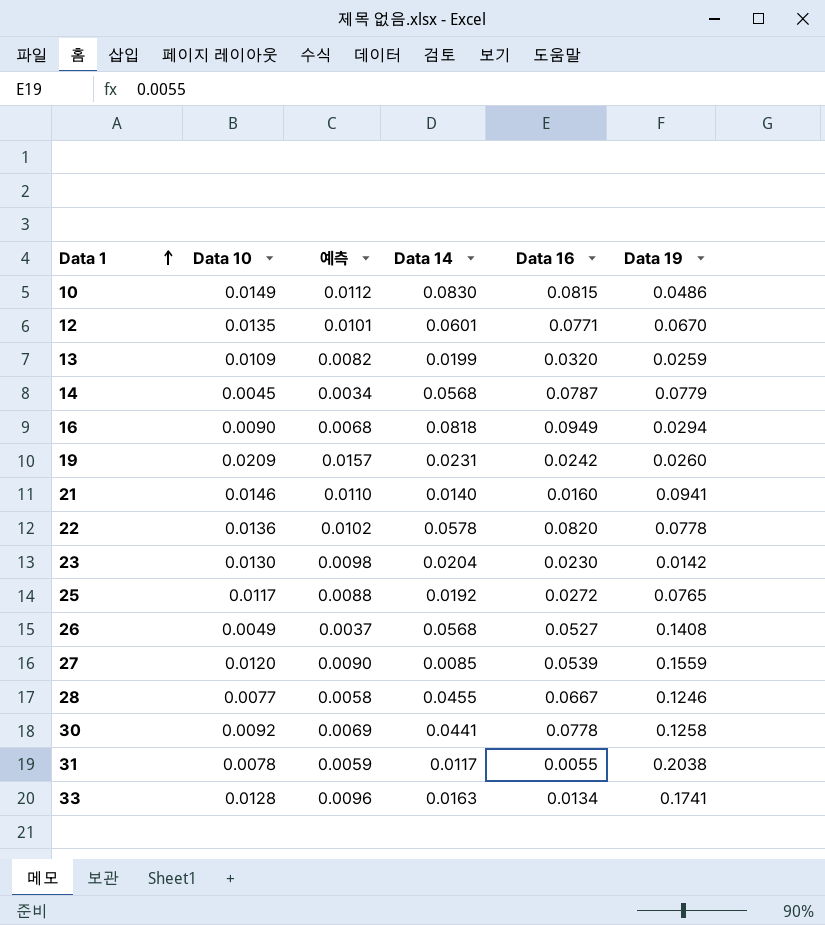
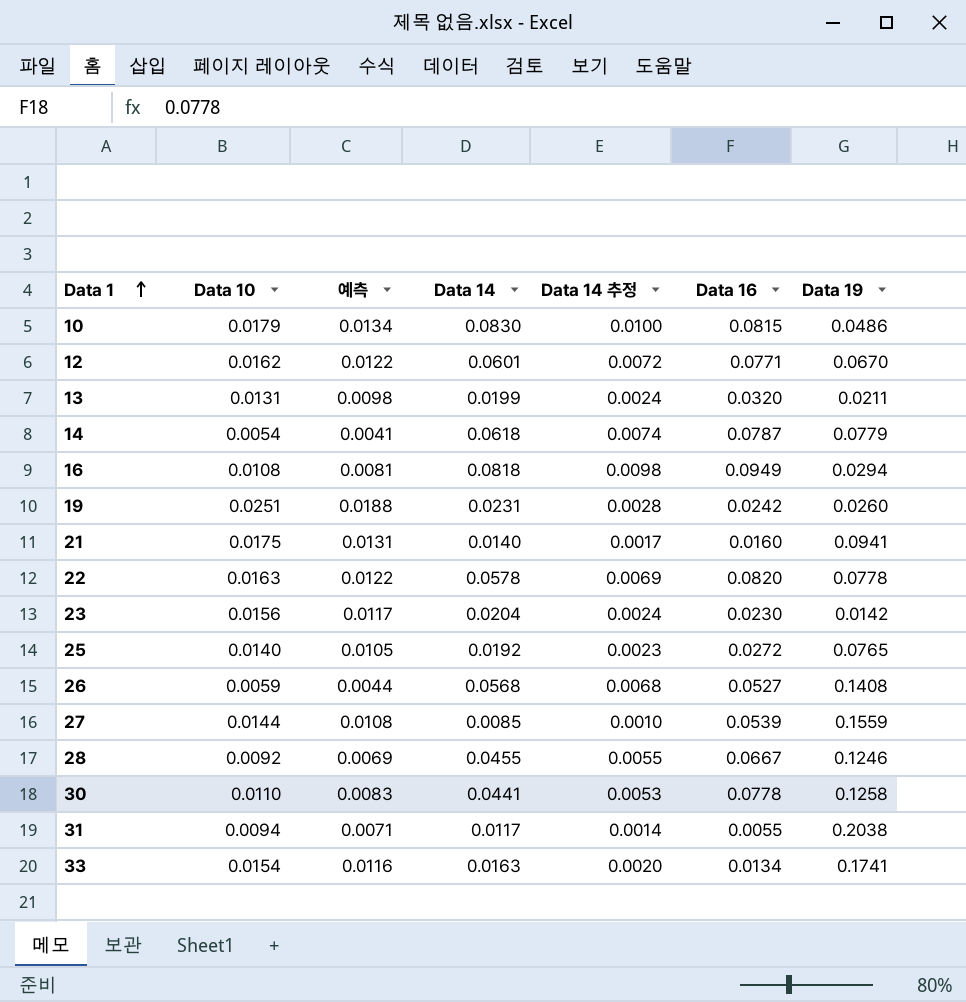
column Data 14 추정 | formula: none -> [Data 14] * 0.12
10 | Data 10: 0.0149 -> 0.0179
10 | 예측: 0.0112 -> 0.0134
12 | Data 10: 0.0135 -> 0.0162
12 | 예측: 0.0101 -> 0.0122
13 | Data 10: 0.0109 -> 0.0131
13 | 예측: 0.0082 -> 0.0098
13 | Data 19: 0.0259 -> 0.0211
14 | Data 10: 0.0045 -> 0.0054
14 | 예측: 0.0034 -> 0.0041
14 | Data 14: 0.0568 -> 0.0618
16 | Data 10: 0.0090 -> 0.0108
16 | 예측: 0.0068 -> 0.0081
19 | Data 10: 0.0209 -> 0.0251
19 | 예측: 0.0157 -> 0.0188
21 | Data 10: 0.0146 -> 0.0175
21 | 예측: 0.0110 -> 0.0131
22 | Data 10: 0.0136 -> 0.0163
22 | 예측: 0.0102 -> 0.0122
23 | Data 10: 0.0130 -> 0.0156
23 | 예측: 0.0098 -> 0.0117
25 | Data 10: 0.0117 -> 0.0140
25 | 예측: 0.0088 -> 0.0105
26 | Data 10: 0.0049 -> 0.0059
26 | 예측: 0.0037 -> 0.0044
27 | Data 10: 0.0120 -> 0.0144
27 | 예측: 0.0090 -> 0.0108
28 | Data 10: 0.0077 -> 0.0092
28 | 예측: 0.0058 -> 0.0069
30 | Data 10: 0.0092 -> 0.0110
30 | 예측: 0.0069 -> 0.0083
31 | Data 10: 0.0078 -> 0.0094
31 | 예측: 0.0059 -> 0.0071
33 | Data 10: 0.0128 -> 0.0154
33 | 예측: 0.0096 -> 0.0116

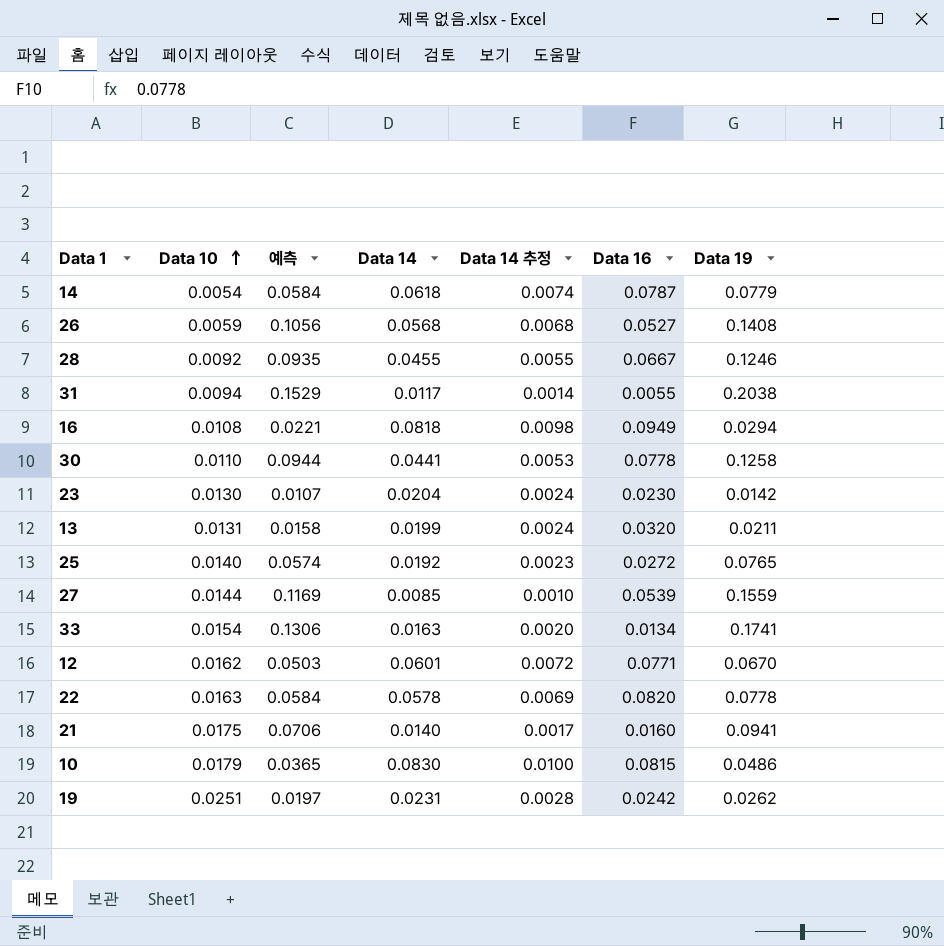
row order: Data 1 ascending -> Data 10 ascending
column 예측 | formula: [Data 10] * 0.75 -> [Data 19] * 0.75
23 | Data 10: 0.0156 -> 0.0130
19 | Data 19: 0.0260 -> 0.0262

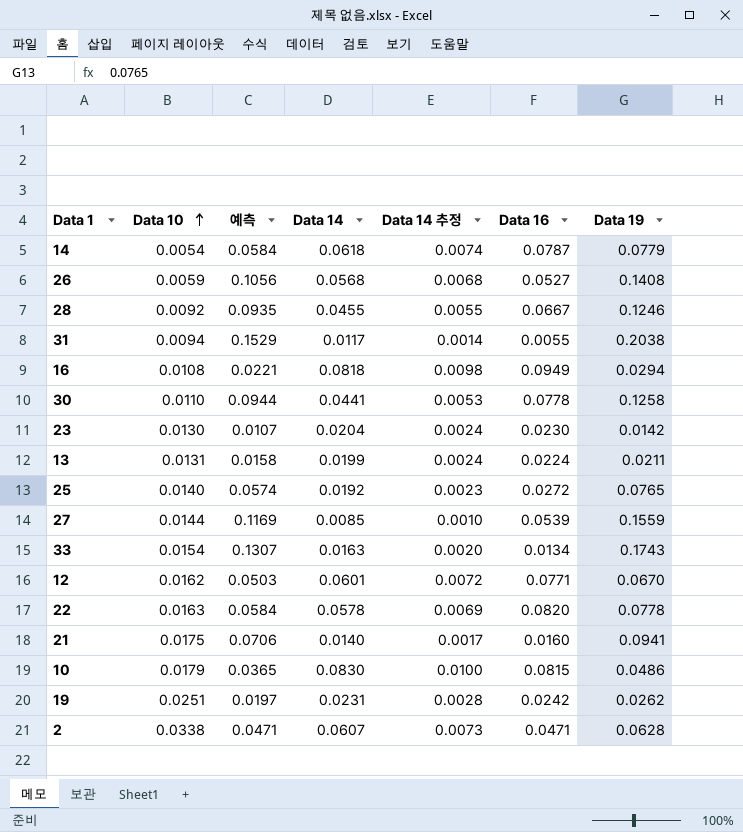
13 | Data 16: 0.0320 -> 0.0224
33 | 예측: 0.1306 -> 0.1307
33 | Data 19: 0.1741 -> 0.1743
row 2: none -> 0.0338 | 0.0471 | 0.0607 | 0.0073 | 0.0471 | 0.0628

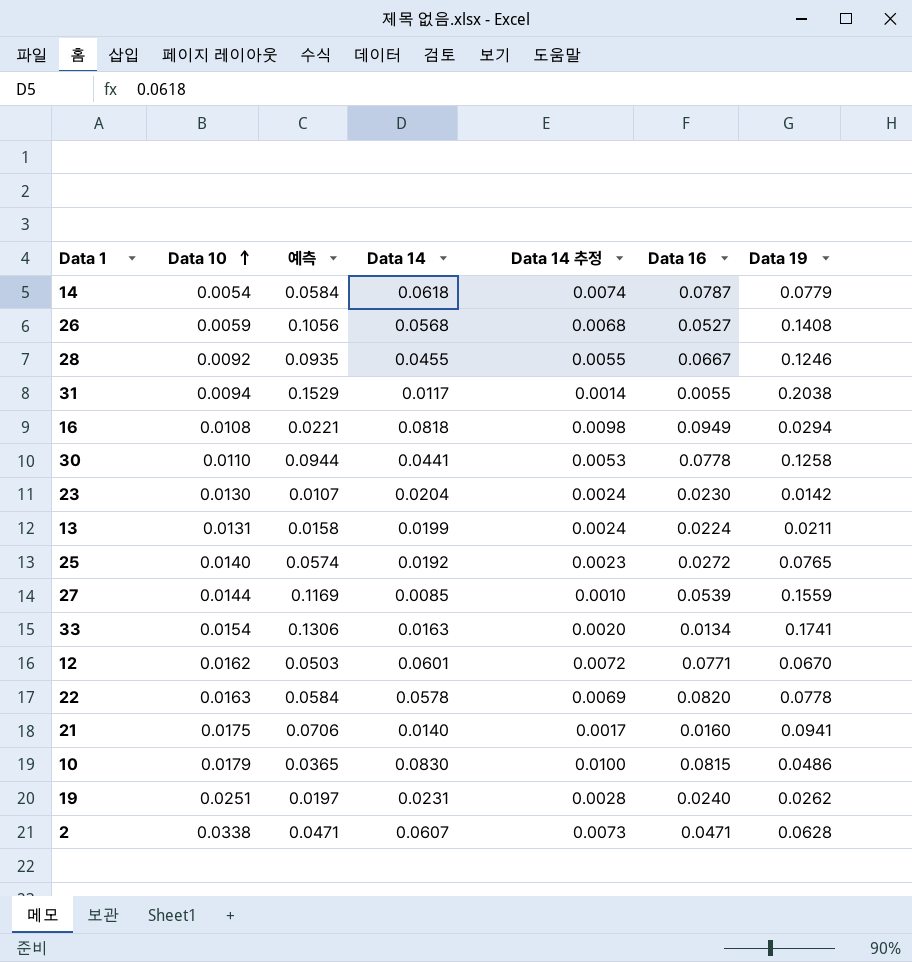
33 | 예측: 0.1307 -> 0.1306
33 | Data 19: 0.1743 -> 0.1741
19 | Data 16: 0.0242 -> 0.0240

